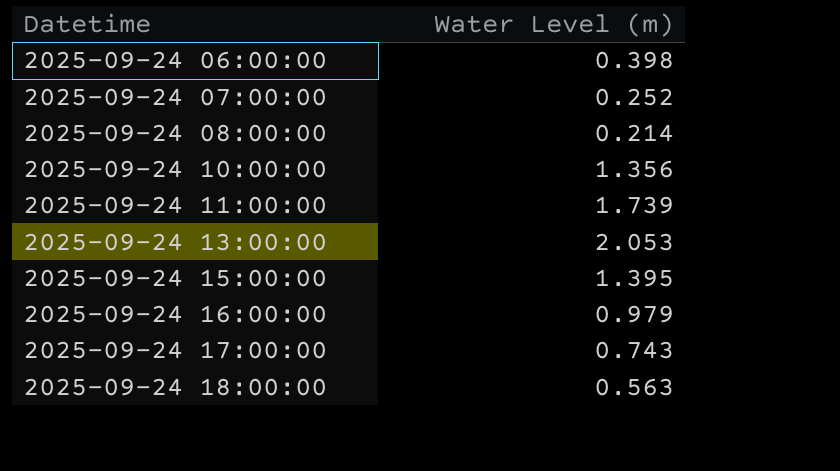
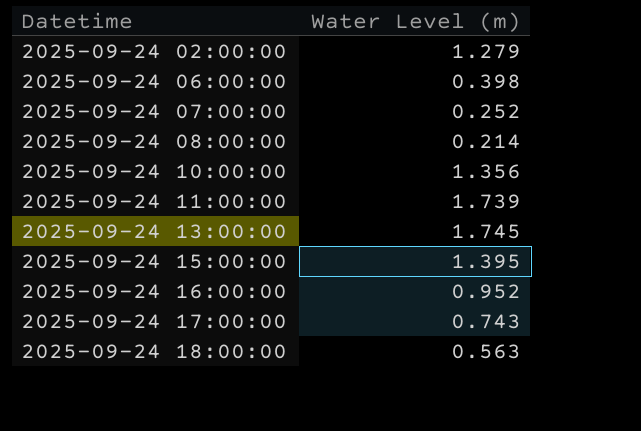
row 2025-09-24 02:00:00: none -> 1.279
2025-09-24 13:00:00 | Water Level (m): 2.053 -> 1.745
2025-09-24 16:00:00 | Water Level (m): 0.979 -> 0.952

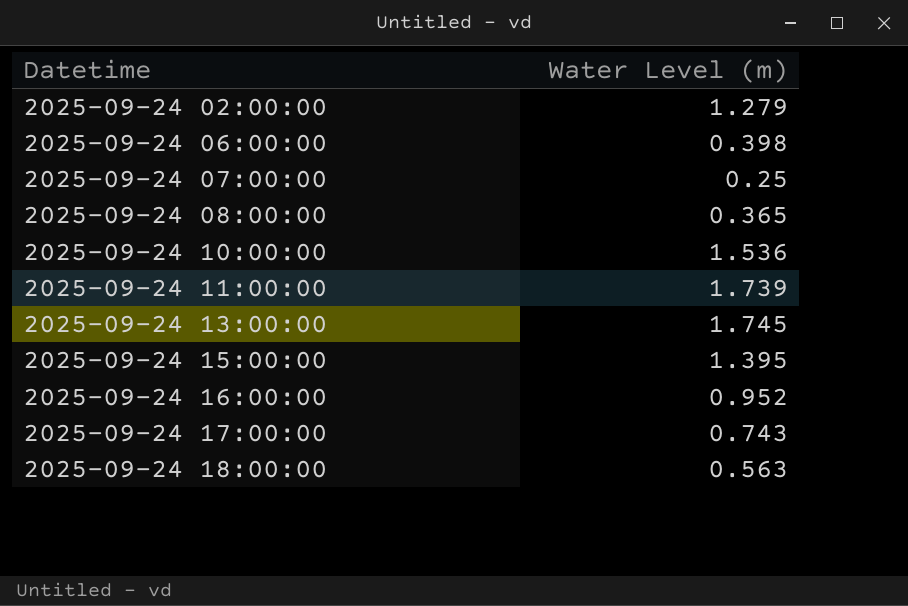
2025-09-24 07:00:00 | Water Level (m): 0.252 -> 0.25
2025-09-24 08:00:00 | Water Level (m): 0.214 -> 0.365
2025-09-24 10:00:00 | Water Level (m): 1.356 -> 1.536

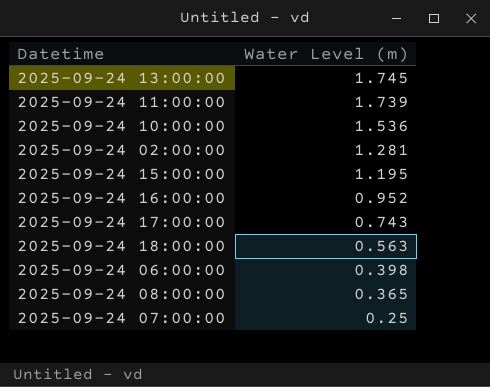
row order: Datetime ascending -> Water Level (m) descending
2025-09-24 02:00:00 | Water Level (m): 1.279 -> 1.281
2025-09-24 15:00:00 | Water Level (m): 1.395 -> 1.195

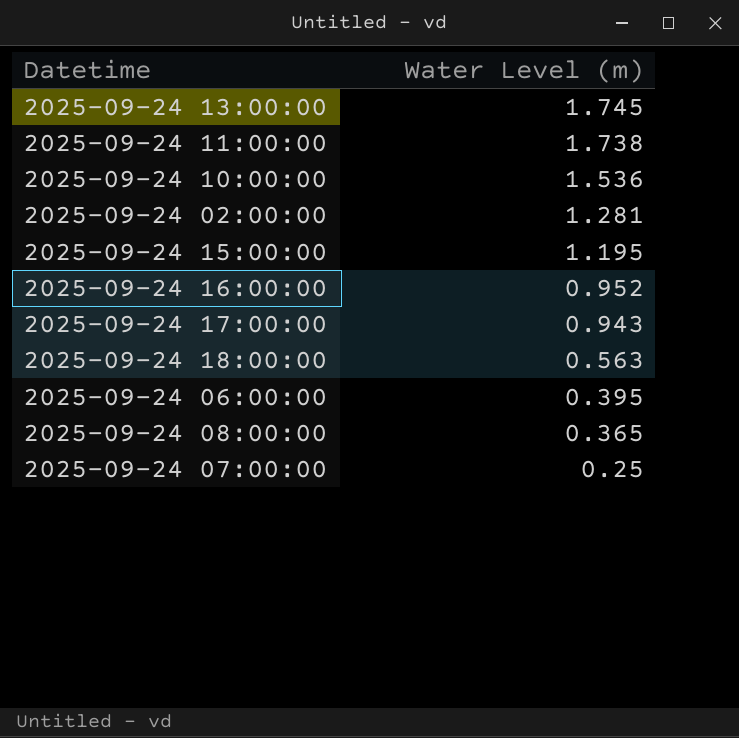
2025-09-24 11:00:00 | Water Level (m): 1.739 -> 1.738
2025-09-24 17:00:00 | Water Level (m): 0.743 -> 0.943
2025-09-24 06:00:00 | Water Level (m): 0.398 -> 0.395

